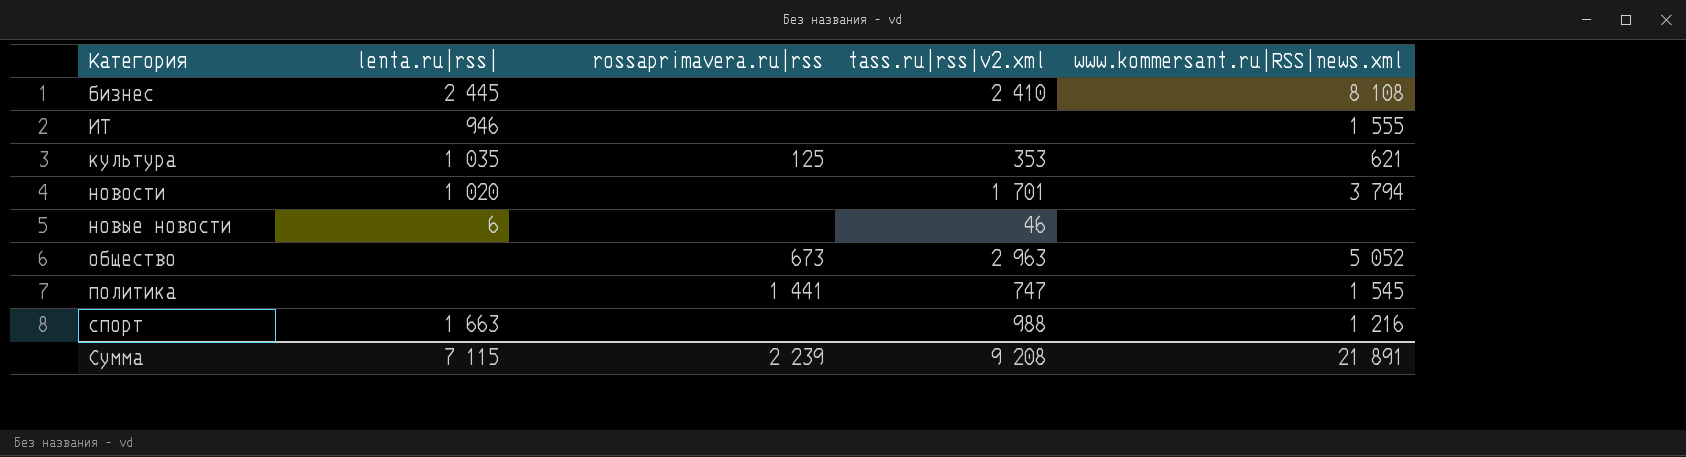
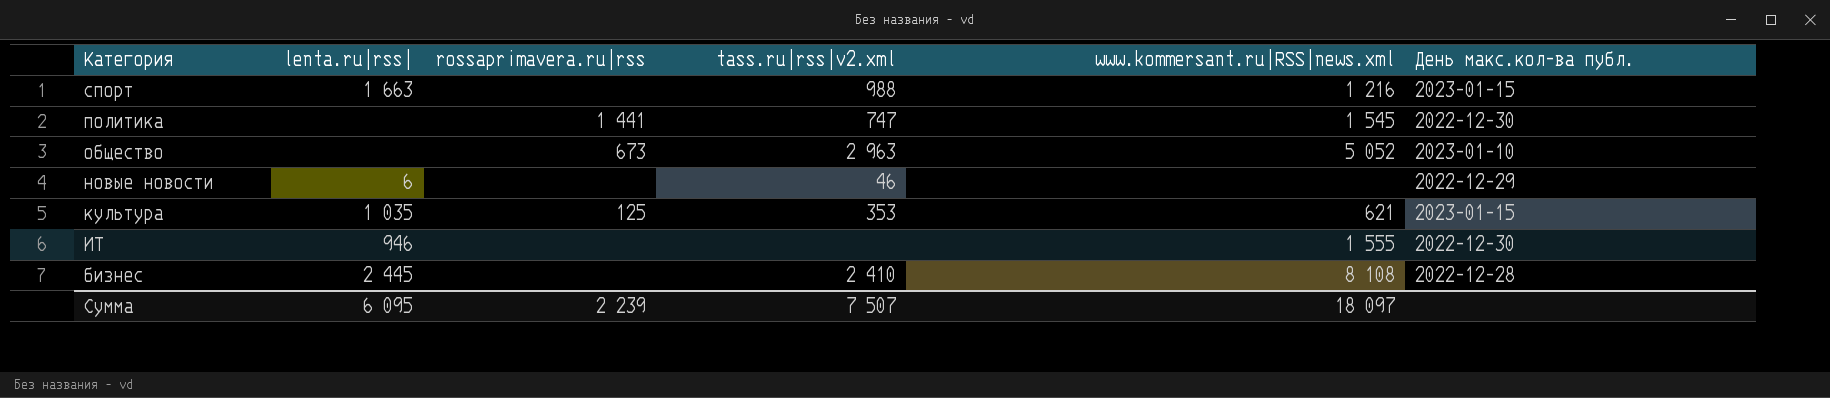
row order: Категория ascending -> Категория descending
column День макс.кол-ва публ. | position: none -> 6
row новости: 1 020 | none | 1 701 | 3 794 -> none
Сумма | lenta.ru|rss|: 7 115 -> 6 095
Сумма | tass.ru|rss|v2.xml: 9 208 -> 7 507
Сумма | www.kommersant.ru|RSS|news.xml: 21 891 -> 18 097

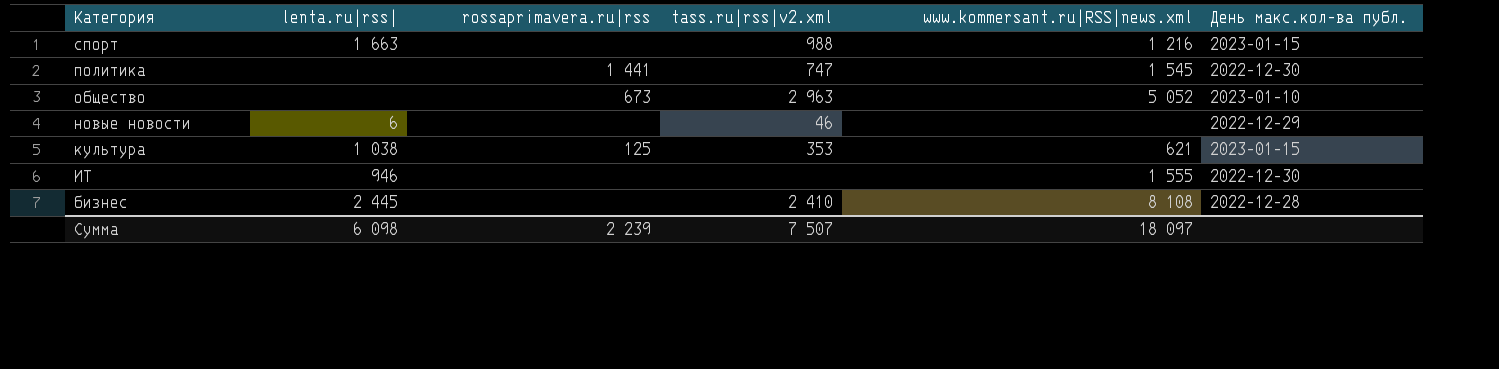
культура | lenta.ru|rss|: 1 035 -> 1 038
Сумма | lenta.ru|rss|: 6 095 -> 6 098

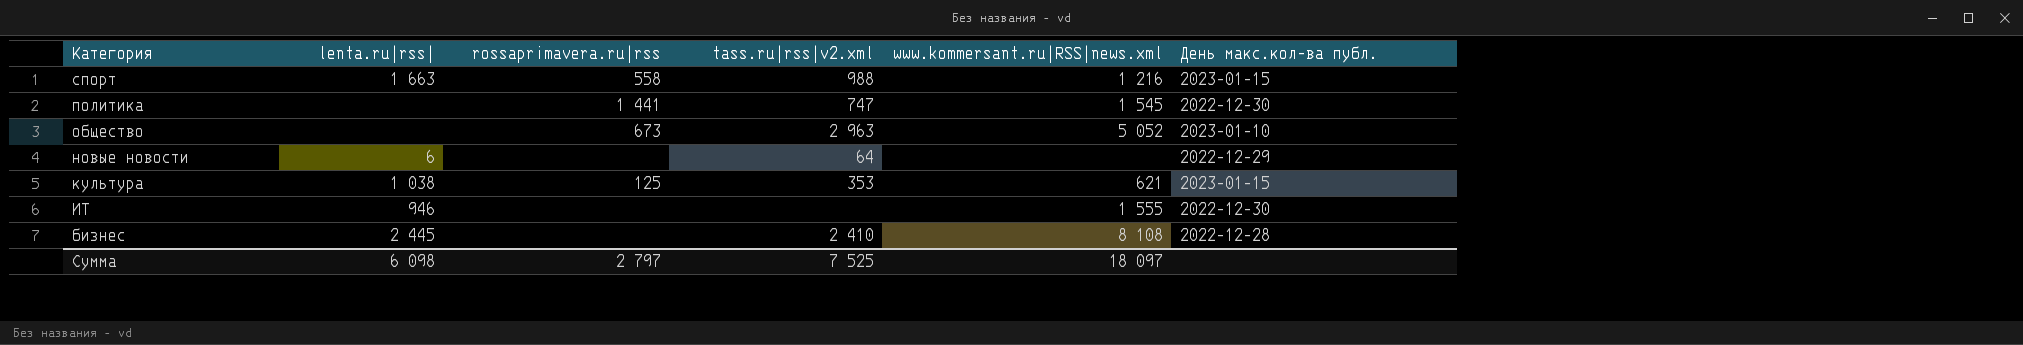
спорт | rossaprimavera.ru|rss: none -> 558
новые новости | tass.ru|rss|v2.xml: 46 -> 64
Сумма | rossaprimavera.ru|rss: 2 239 -> 2 797
Сумма | tass.ru|rss|v2.xml: 7 507 -> 7 525

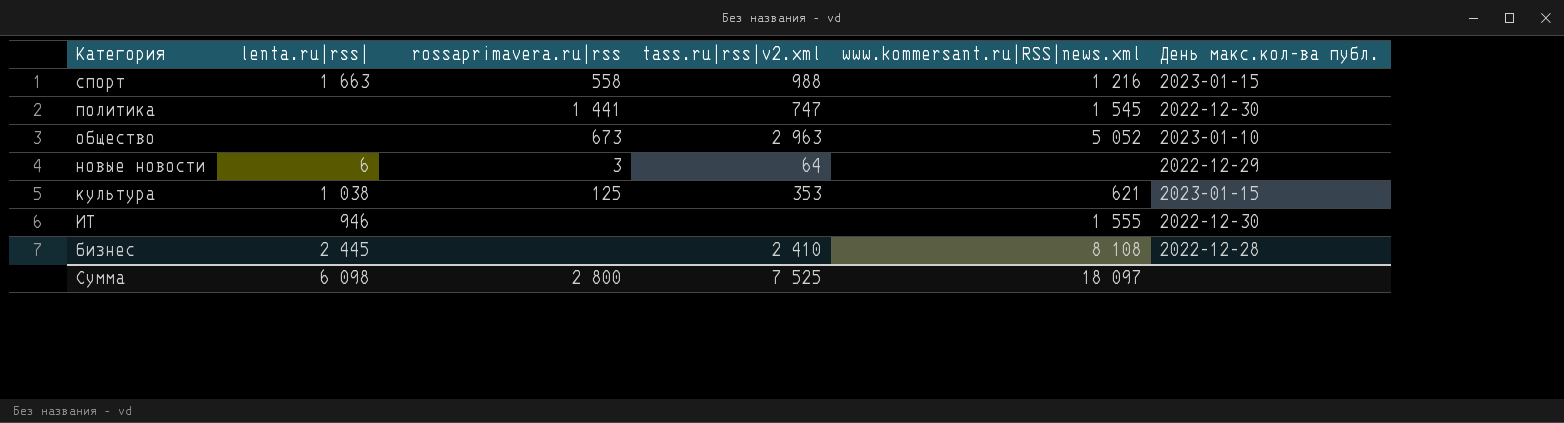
новые новости | rossaprimavera.ru|rss: none -> 3
Сумма | rossaprimavera.ru|rss: 2 797 -> 2 800

